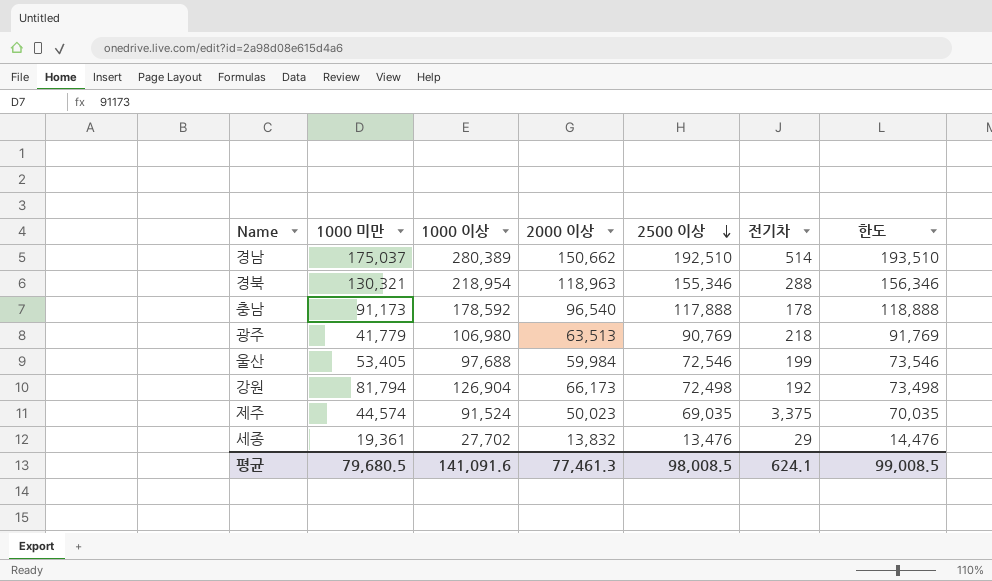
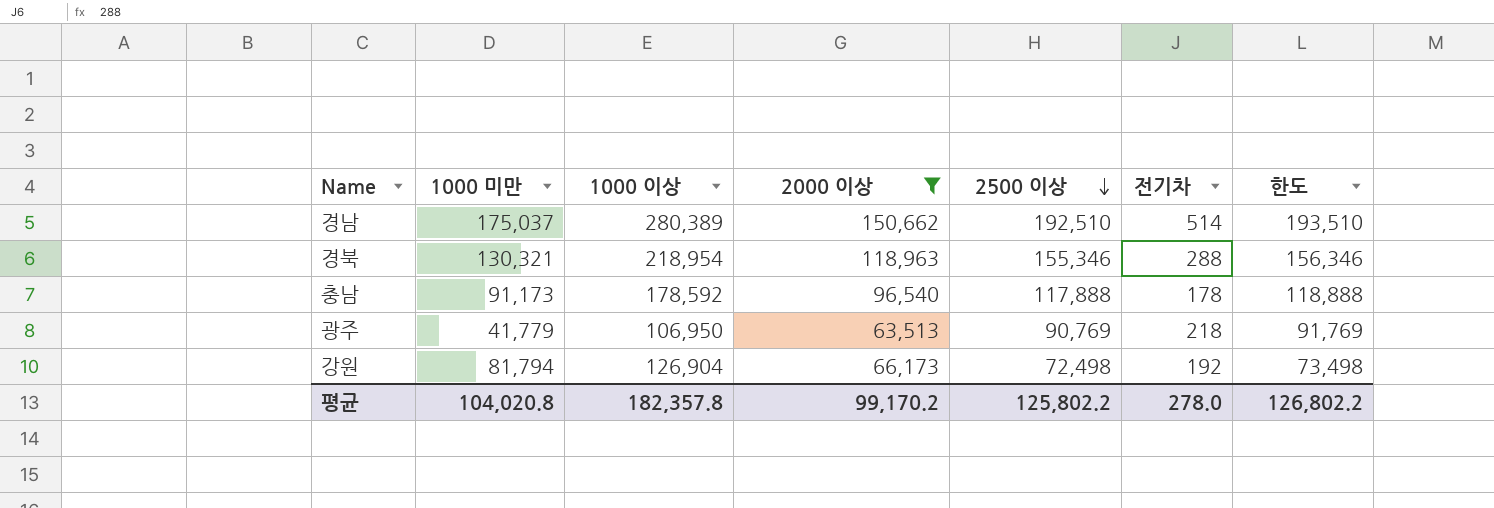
filter: none -> 2000 이상 >= 63,513
광주 | 1000 이상: 106,980 -> 106,950
평균 | 1000 미만: 79,680.5 -> 104,020.8
평균 | 1000 이상: 141,091.6 -> 182,357.8
평균 | 2000 이상: 77,461.3 -> 99,170.2
평균 | 2500 이상: 98,008.5 -> 125,802.2
평균 | 전기차: 624.1 -> 278.0
평균 | 한도: 99,008.5 -> 126,802.2

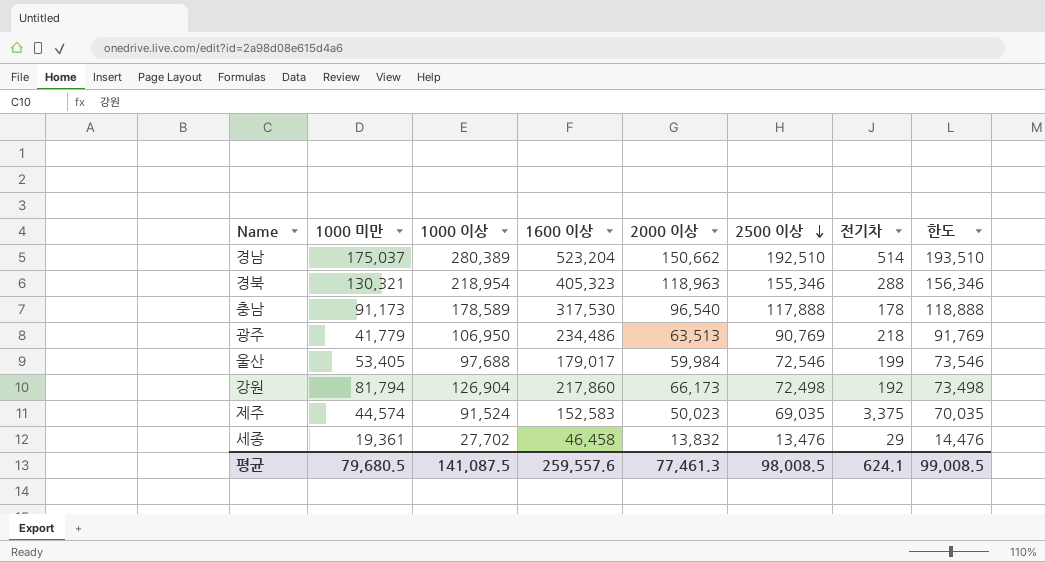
filter: 2000 이상 >= 63,513 -> none
column 1600 이상 | position: none -> 4
충남 | 1000 이상: 178,592 -> 178,589
평균 | 1000 미만: 104,020.8 -> 79,680.5
평균 | 1000 이상: 182,357.8 -> 141,087.5
평균 | 2000 이상: 99,170.2 -> 77,461.3
평균 | 2500 이상: 125,802.2 -> 98,008.5
평균 | 전기차: 278.0 -> 624.1
평균 | 한도: 126,802.2 -> 99,008.5

